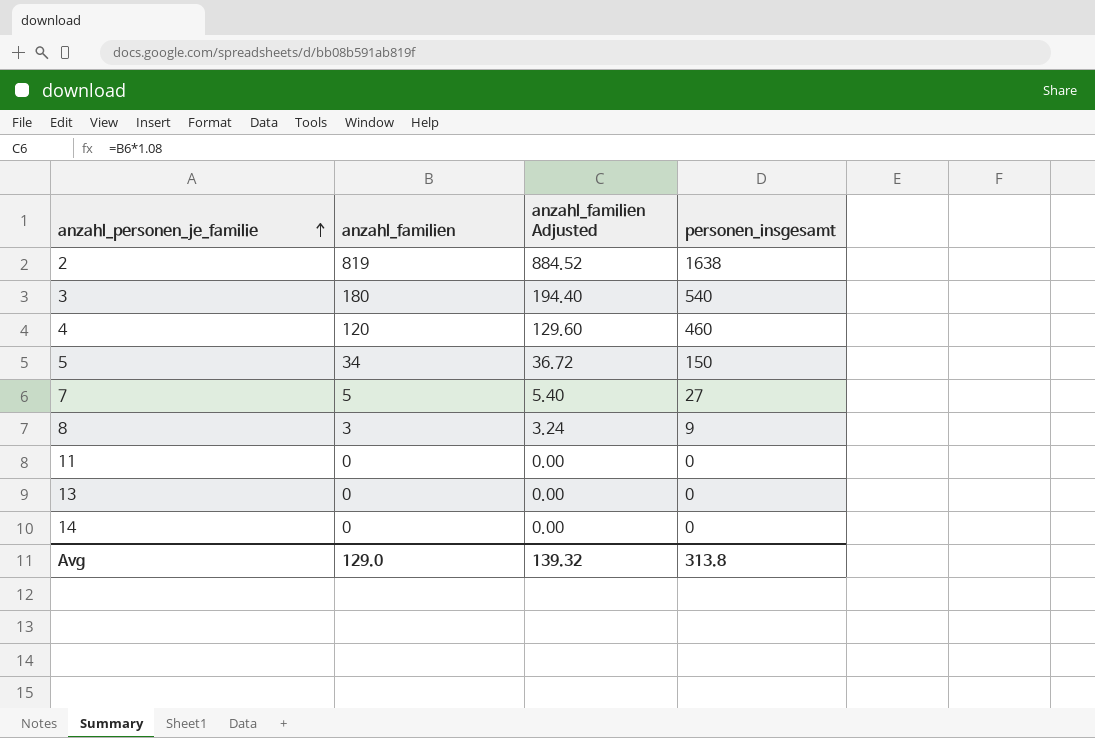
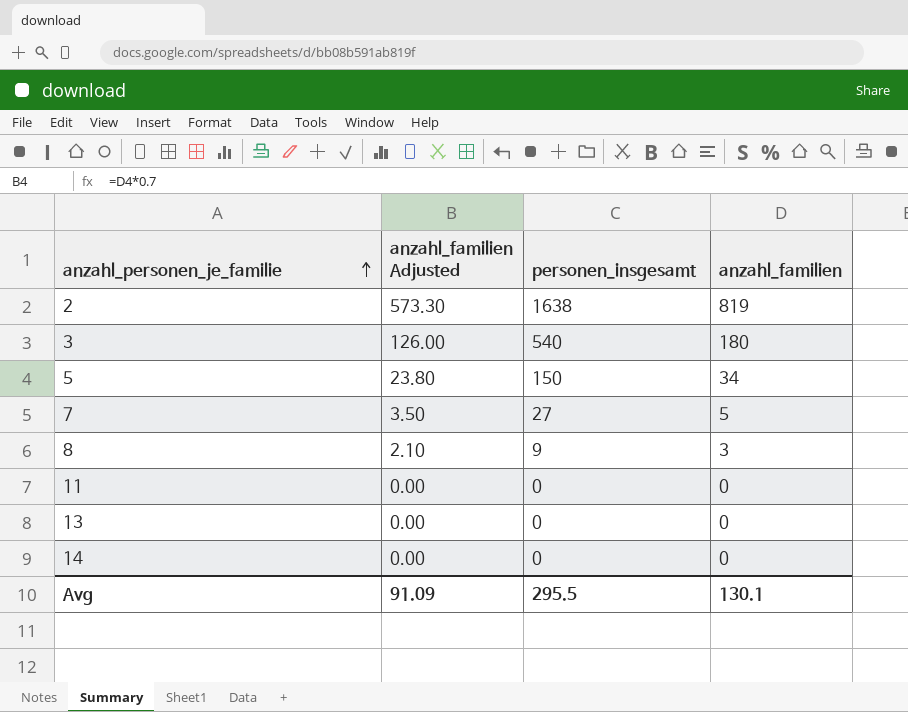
column anzahl_familien Adjusted | formula: [anzahl_familien] * 1.08 -> [anzahl_familien] * 0.7
column anzahl_familien | position: 2 -> 4
row 4: 120 | 129.60 | 460 -> none
Avg | anzahl_familien Adjusted: 139.32 -> 91.09
Avg | personen_insgesamt: 313.8 -> 295.5
Avg | anzahl_familien: 129.0 -> 130.1

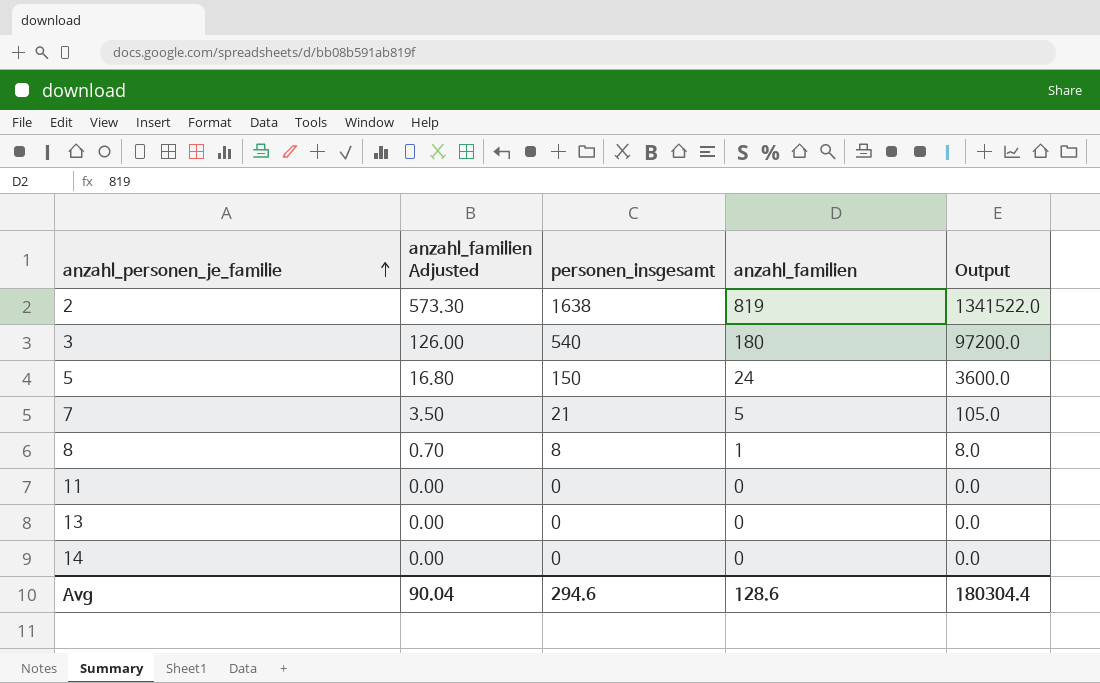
column Output | formula: none -> [personen_insgesamt] * [anzahl_familien]
5 | anzahl_familien Adjusted: 23.80 -> 16.80
5 | anzahl_familien: 34 -> 24
7 | personen_insgesamt: 27 -> 21
8 | anzahl_familien Adjusted: 2.10 -> 0.70
8 | personen_insgesamt: 9 -> 8
8 | anzahl_familien: 3 -> 1
Avg | anzahl_familien Adjusted: 91.09 -> 90.04
Avg | personen_insgesamt: 295.5 -> 294.6
Avg | anzahl_familien: 130.1 -> 128.6

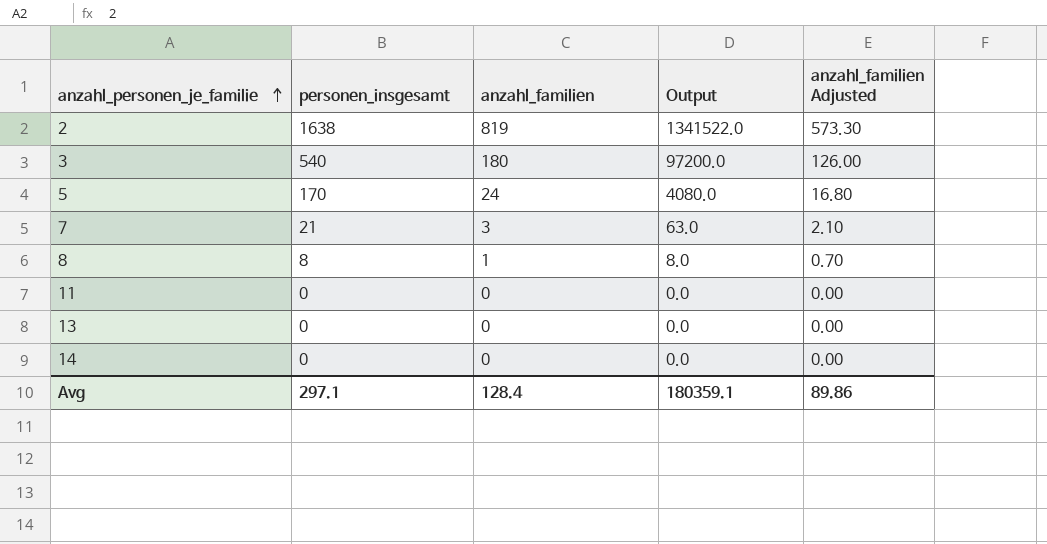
column anzahl_familien Adjusted | position: 2 -> 5
5 | personen_insgesamt: 150 -> 170
5 | Output: 3600.0 -> 4080.0
7 | anzahl_familien: 5 -> 3
7 | Output: 105.0 -> 63.0
7 | anzahl_familien Adjusted: 3.50 -> 2.10
Avg | personen_insgesamt: 294.6 -> 297.1
Avg | anzahl_familien: 128.6 -> 128.4
Avg | Output: 180304.4 -> 180359.1
Avg | anzahl_familien Adjusted: 90.04 -> 89.86

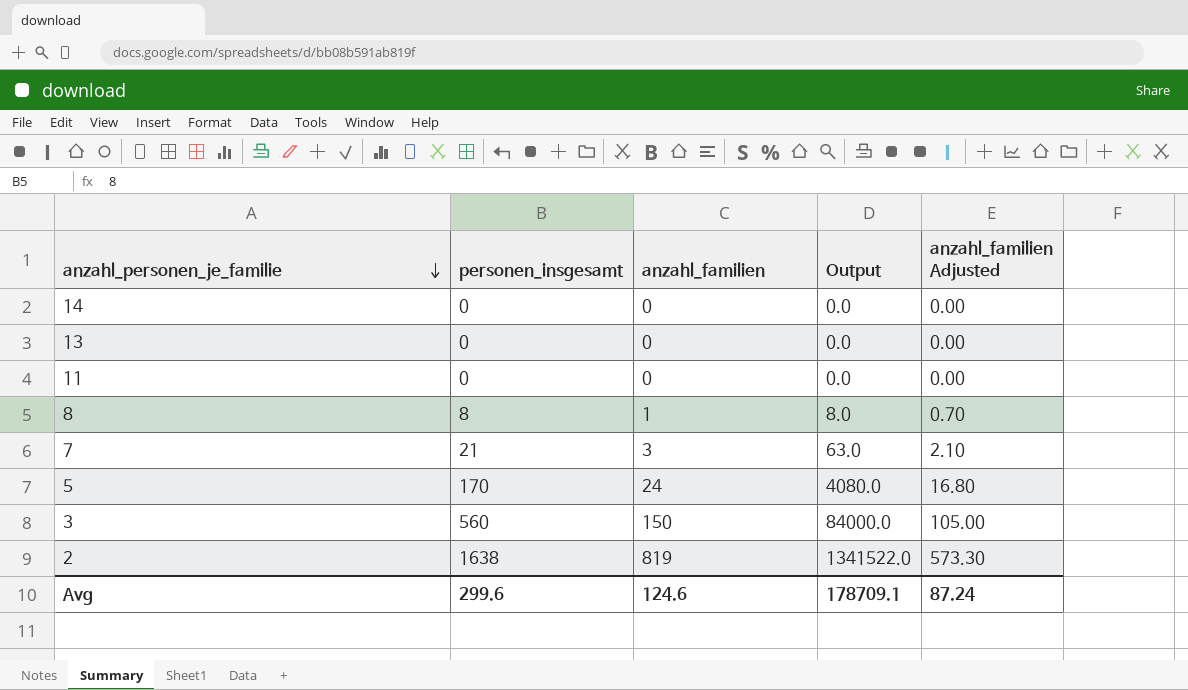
row order: anzahl_personen_je_familie ascending -> anzahl_personen_je_familie descending
3 | personen_insgesamt: 540 -> 560
3 | anzahl_familien: 180 -> 150
3 | Output: 97200.0 -> 84000.0
3 | anzahl_familien Adjusted: 126.00 -> 105.00
Avg | personen_insgesamt: 297.1 -> 299.6
Avg | anzahl_familien: 128.4 -> 124.6
Avg | Output: 180359.1 -> 178709.1
Avg | anzahl_familien Adjusted: 89.86 -> 87.24

